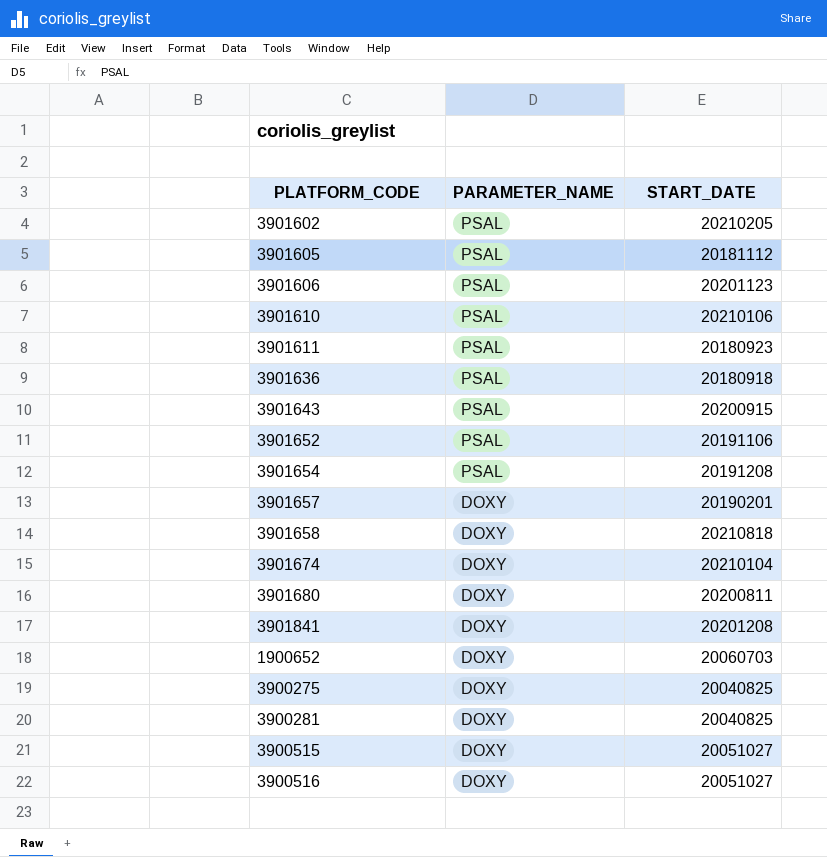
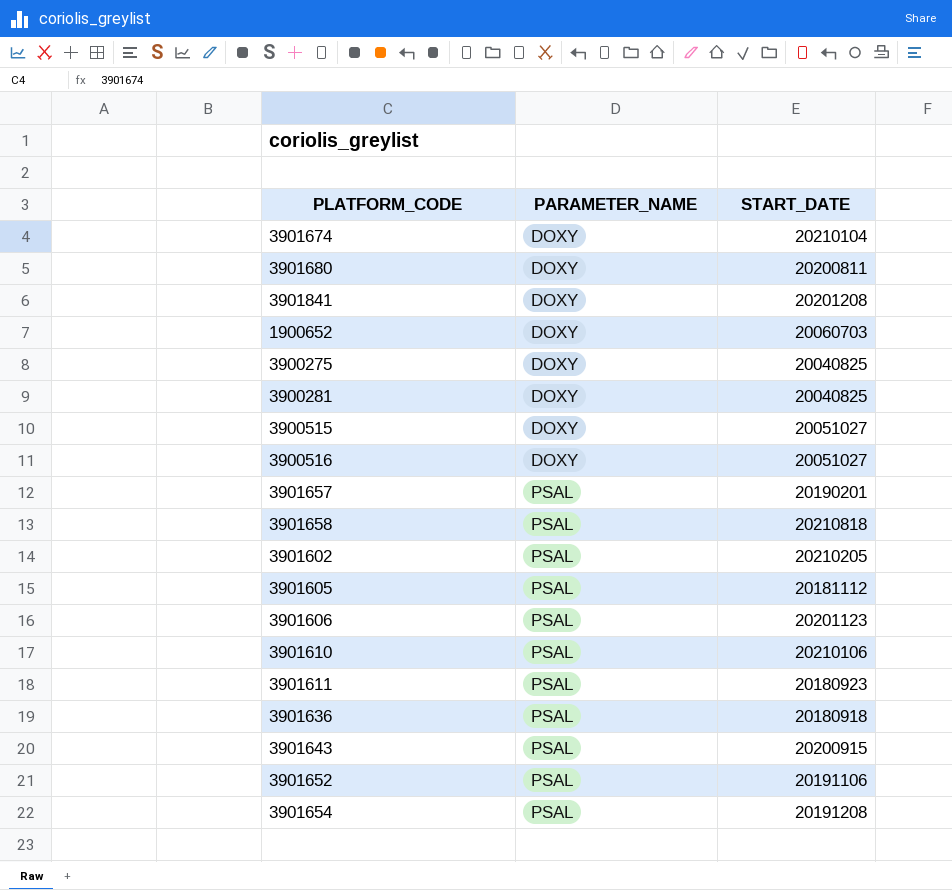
row order: PARAMETER_NAME descending -> PARAMETER_NAME ascending
3901657 | PARAMETER_NAME: DOXY -> PSAL
3901658 | PARAMETER_NAME: DOXY -> PSAL

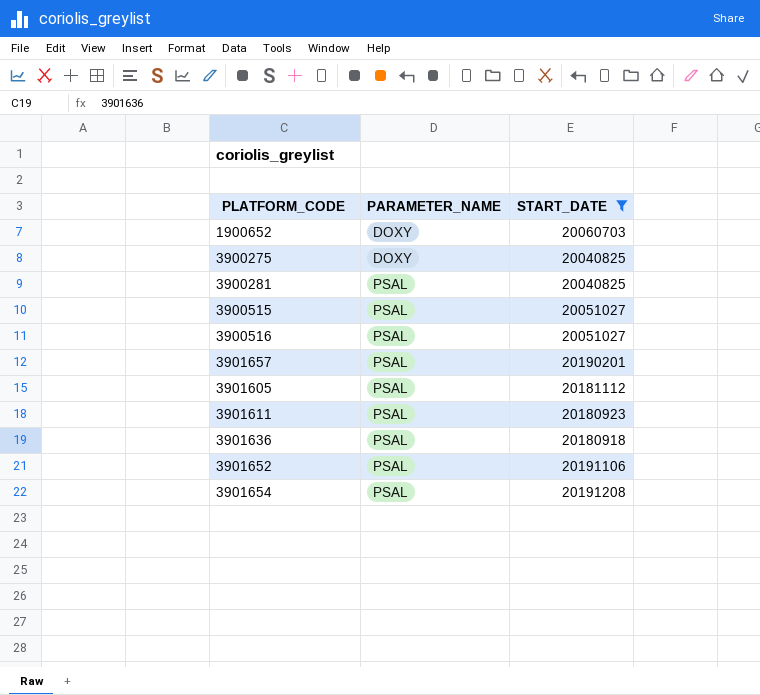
filter: none -> START_DATE <= 20191208
3900281 | PARAMETER_NAME: DOXY -> PSAL
3900515 | PARAMETER_NAME: DOXY -> PSAL
3900516 | PARAMETER_NAME: DOXY -> PSAL

